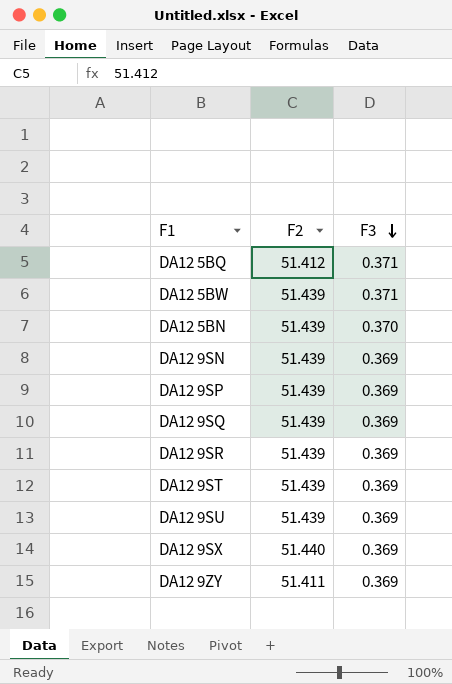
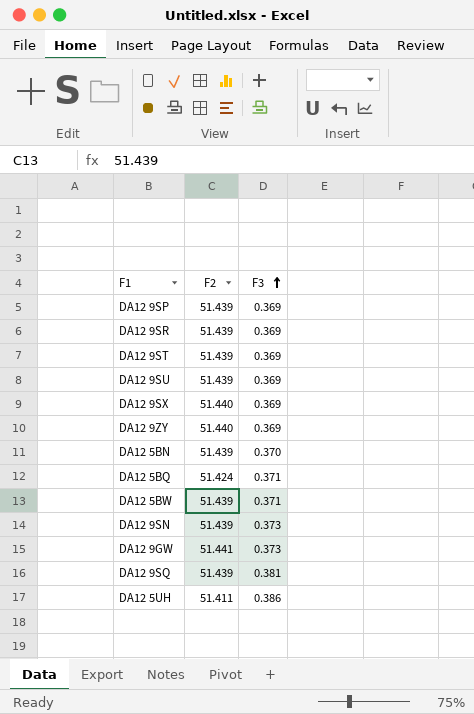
row order: F3 descending -> F3 ascending
DA12 9ZY | F2: 51.411 -> 51.440
DA12 5BQ | F2: 51.412 -> 51.424
DA12 9SN | F3: 0.369 -> 0.373
row DA12 9GW: none -> 51.441 | 0.373
DA12 9SQ | F3: 0.369 -> 0.381
row DA12 5UH: none -> 51.411 | 0.386

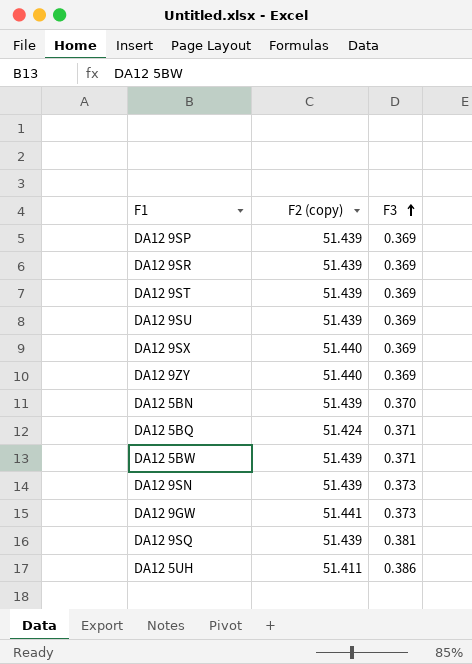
column name: F2 -> F2 (copy)

